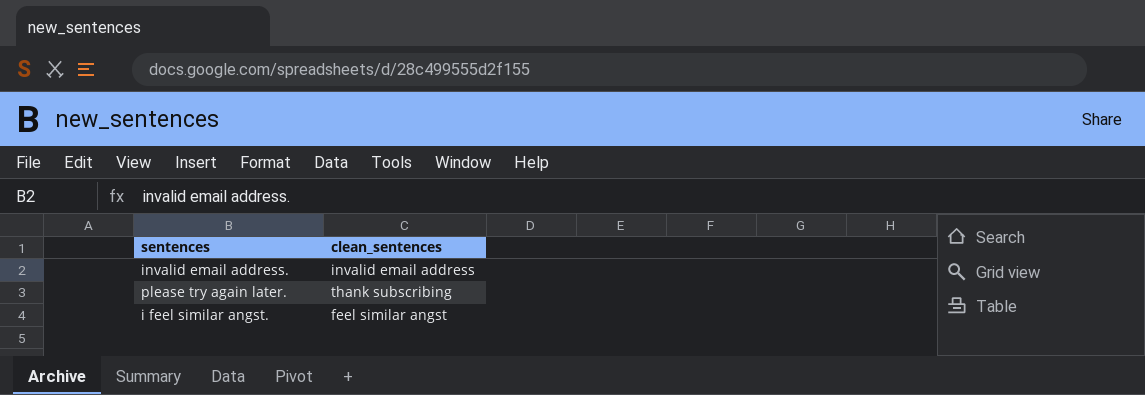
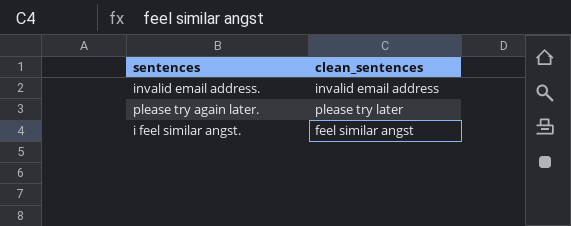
please try again later. | clean_sentences: thank subscribing -> please try later

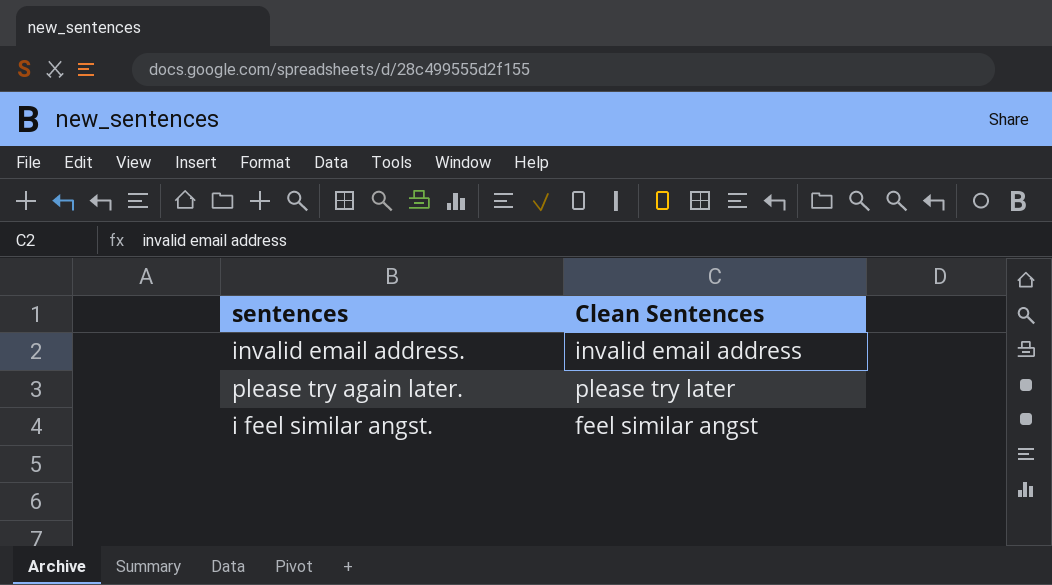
column name: clean_sentences -> Clean Sentences

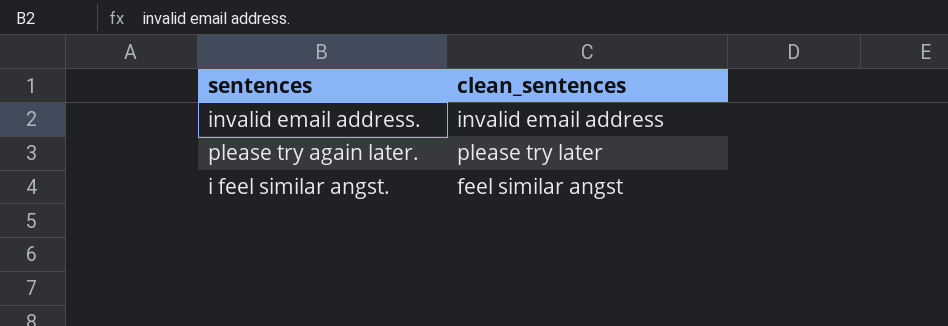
column name: Clean Sentences -> clean_sentences

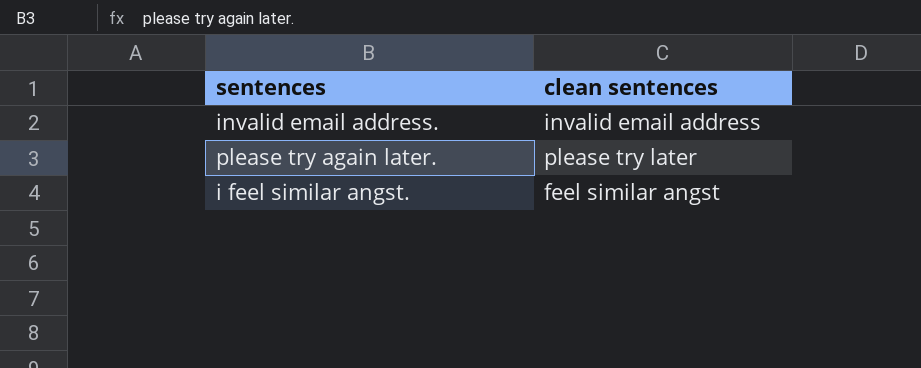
column name: clean_sentences -> clean sentences

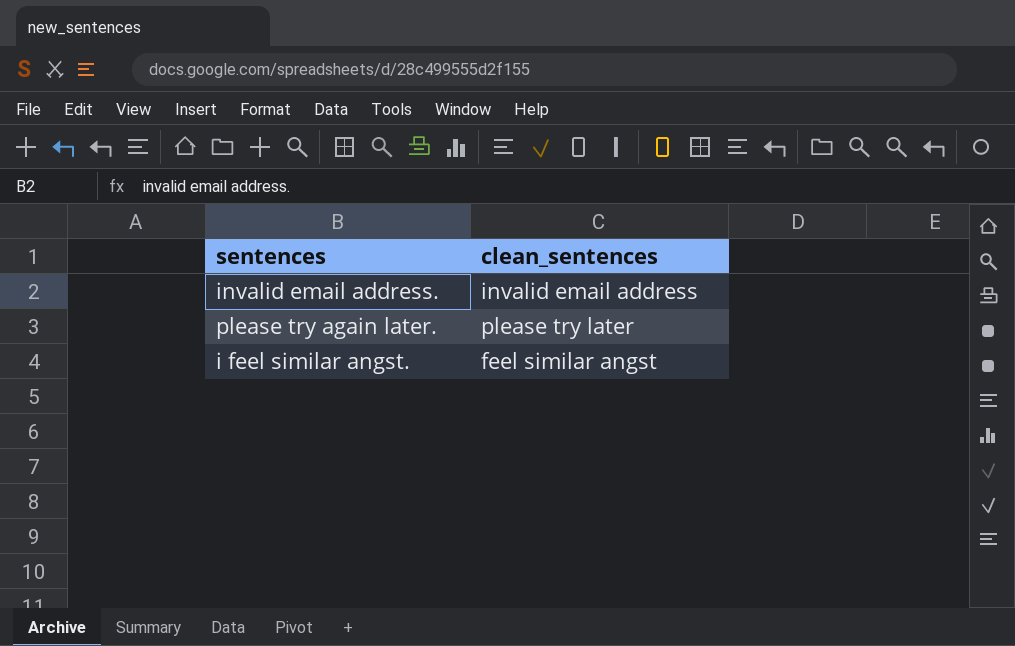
column name: clean sentences -> clean_sentences

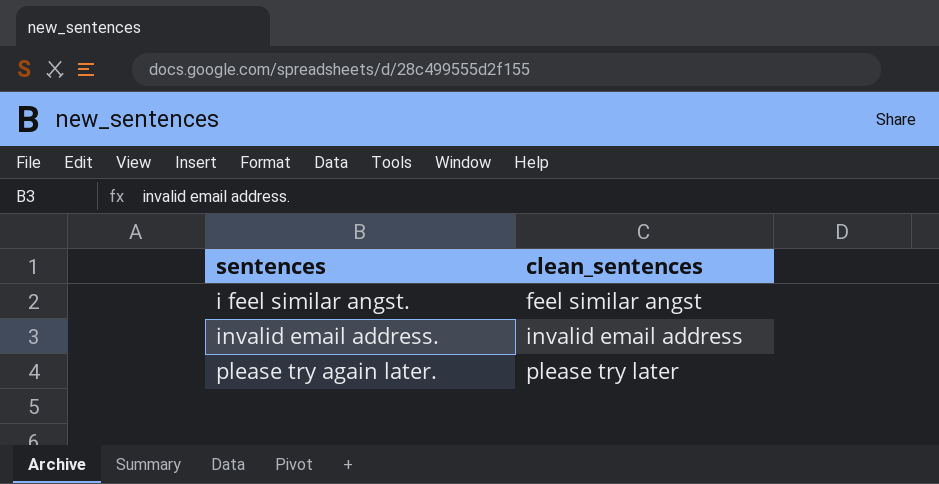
row order: none -> sentences ascending

